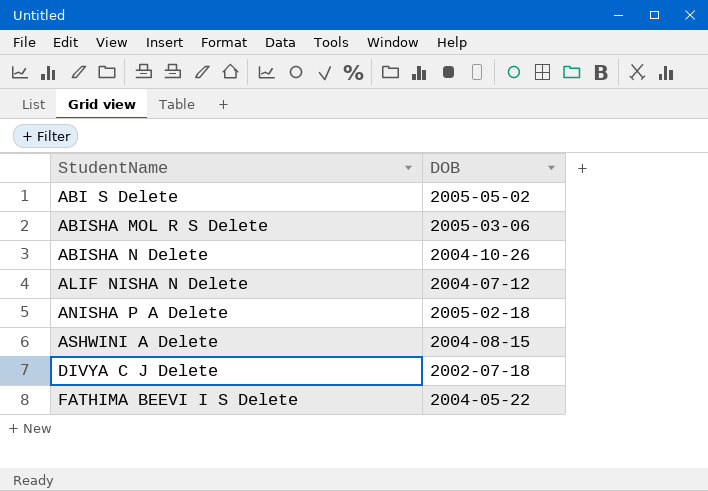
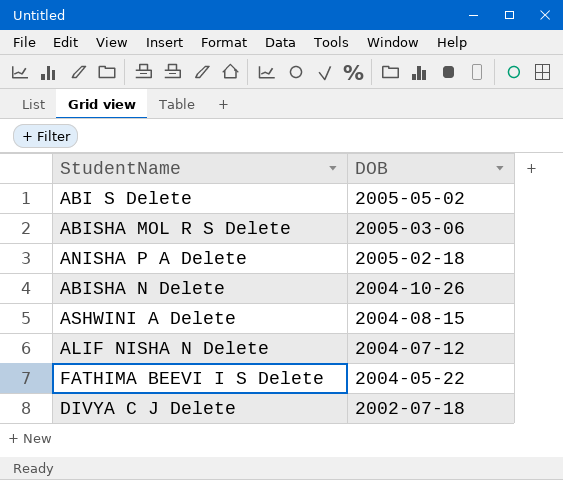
row order: StudentName ascending -> DOB descending

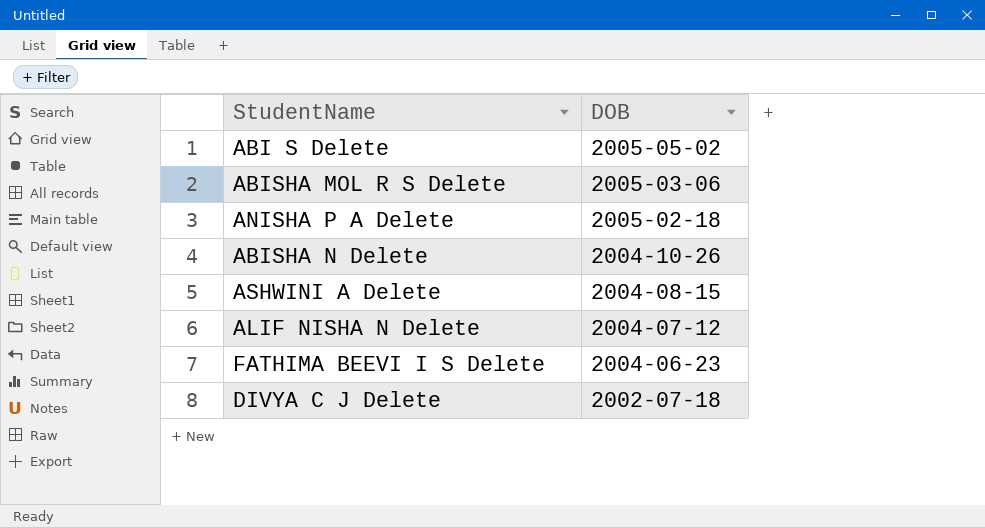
FATHIMA BEEVI I S Delete | DOB: 2004-05-22 -> 2004-06-23

